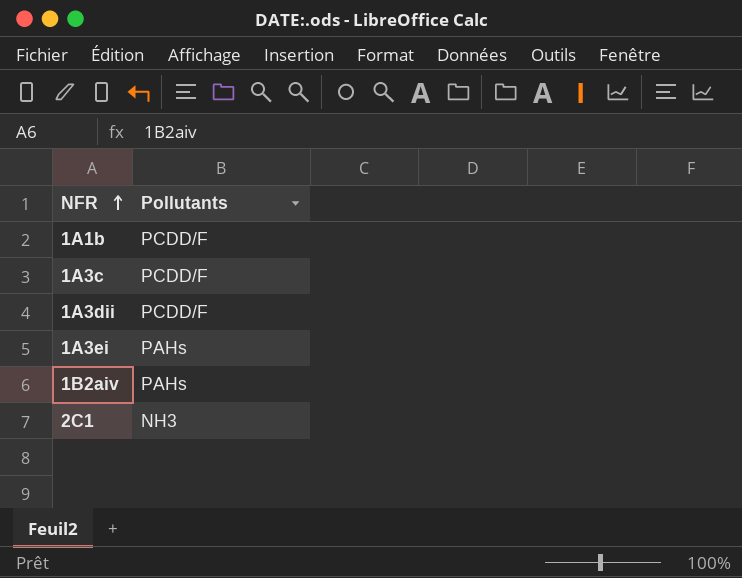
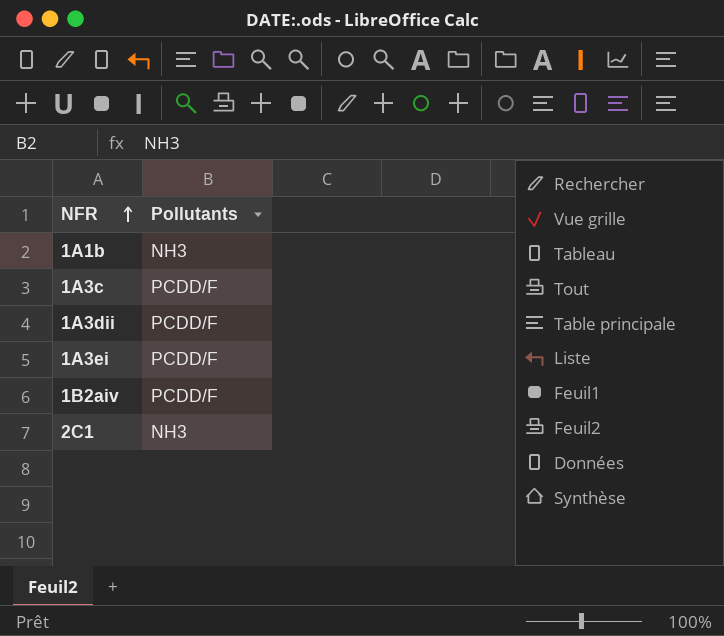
1A1b | Pollutants: PCDD/F -> NH3
1A3ei | Pollutants: PAHs -> PCDD/F
1B2aiv | Pollutants: PAHs -> PCDD/F

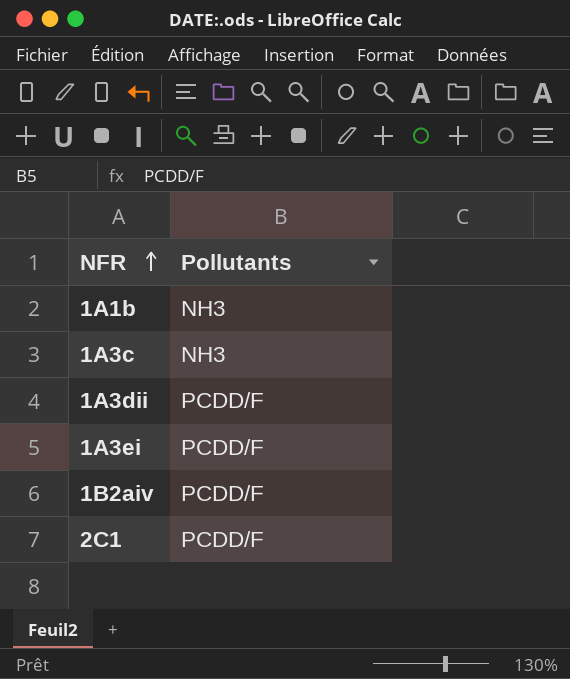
1A3c | Pollutants: PCDD/F -> NH3
2C1 | Pollutants: NH3 -> PCDD/F

